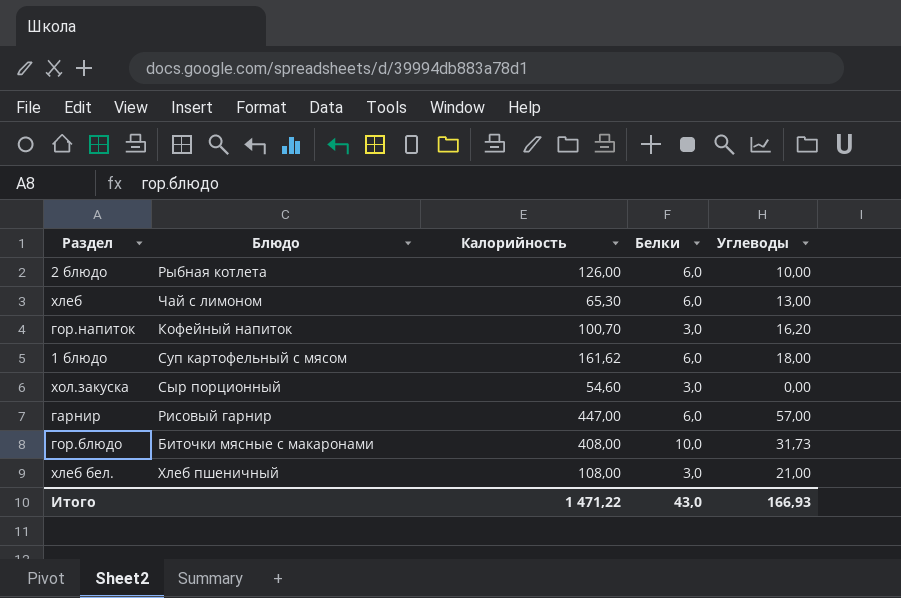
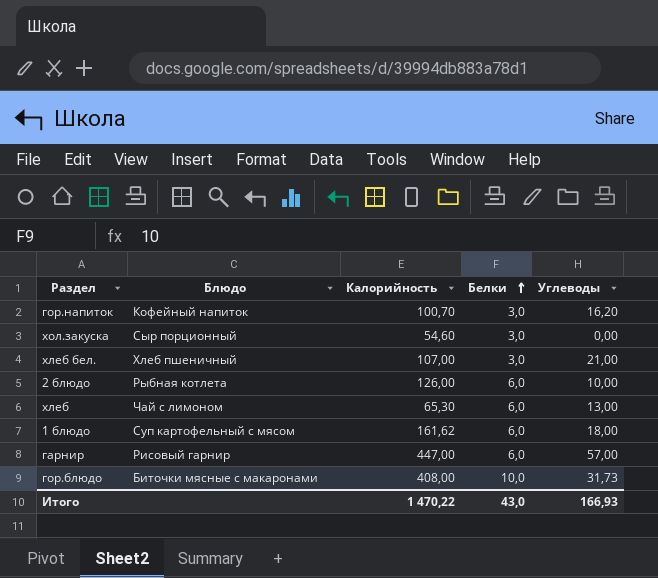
row order: none -> Белки ascending
хлеб бел. | Калорийность: 108,00 -> 107,00
Итого | Калорийность: 1 471,22 -> 1 470,22

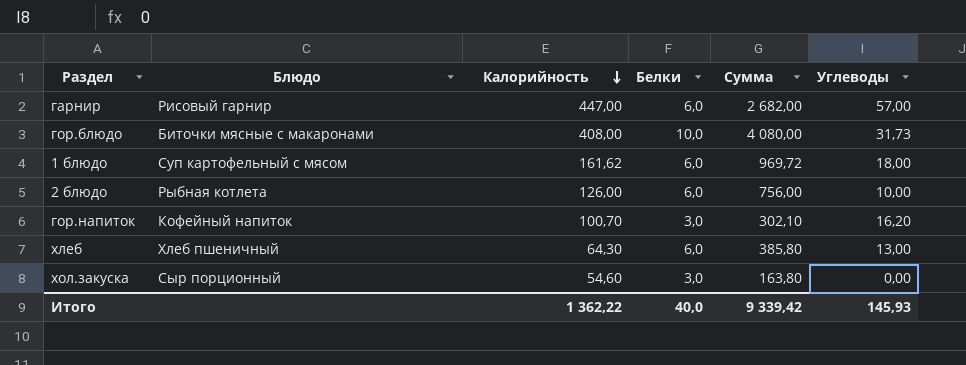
row order: Белки ascending -> Калорийность descending
column Сумма | formula: none -> [Калорийность] * [Белки]
row хлеб бел.: Хлеб пшеничный | 107,00 | 3,0 | 21,00 -> none
хлеб | Блюдо: Чай с лимоном -> Хлеб пшеничный
хлеб | Калорийность: 65,30 -> 64,30
Итого | Калорийность: 1 470,22 -> 1 362,22
Итого | Белки: 43,0 -> 40,0
Итого | Углеводы: 166,93 -> 145,93

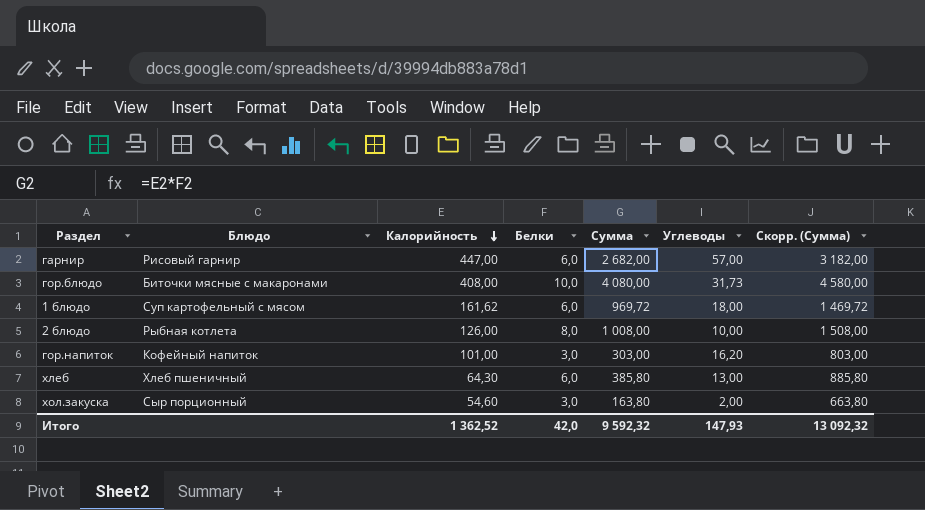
column Скорр. (Сумма) | formula: none -> [Сумма] + 500
2 блюдо | Белки: 6,0 -> 8,0
2 блюдо | Сумма: 756,00 -> 1 008,00
гор.напиток | Калорийность: 100,70 -> 101,00
гор.напиток | Сумма: 302,10 -> 303,00
хол.закуска | Углеводы: 0,00 -> 2,00
Итого | Калорийность: 1 362,22 -> 1 362,52
Итого | Белки: 40,0 -> 42,0
Итого | Сумма: 9 339,42 -> 9 592,32
Итого | Углеводы: 145,93 -> 147,93

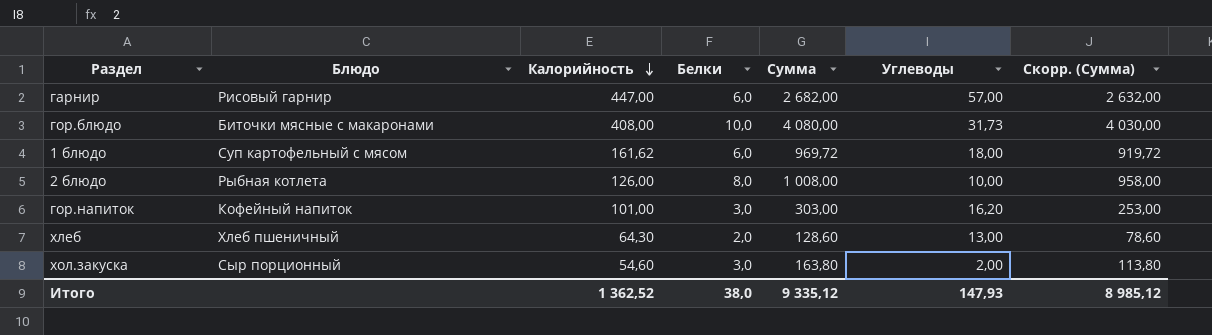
column Скорр. (Сумма) | formula: [Сумма] + 500 -> [Сумма] - 50
хлеб | Белки: 6,0 -> 2,0
хлеб | Сумма: 385,80 -> 128,60
Итого | Белки: 42,0 -> 38,0
Итого | Сумма: 9 592,32 -> 9 335,12
Итого | Скорр. (Сумма): 13 092,32 -> 8 985,12

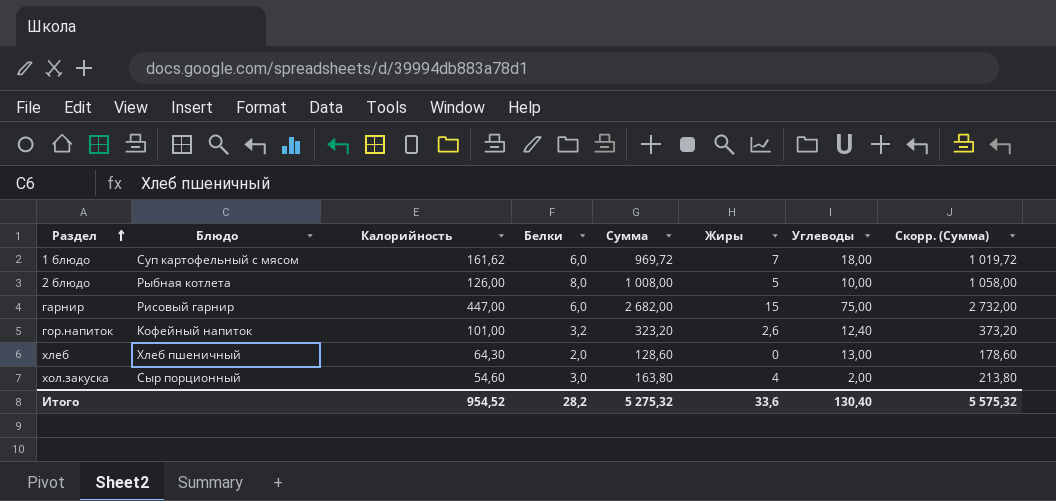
row order: Калорийность descending -> Раздел ascending
column Жиры | position: none -> 6
column Скорр. (Сумма) | formula: [Сумма] - 50 -> [Сумма] + 50
row гор.блюдо: Биточки мясные с макаронами | 408,00 | 10,0 | 4 080,00 | 31,73 | 4 030,00 -> none
гарнир | Углеводы: 57,00 -> 75,00
гор.напиток | Белки: 3,0 -> 3,2
гор.напиток | Сумма: 303,00 -> 323,20
гор.напиток | Углеводы: 16,20 -> 12,40
Итого | Калорийность: 1 362,52 -> 954,52
Итого | Белки: 38,0 -> 28,2
Итого | Сумма: 9 335,12 -> 5 275,32
Итого | Углеводы: 147,93 -> 130,40
Итого | Скорр. (Сумма): 8 985,12 -> 5 575,32

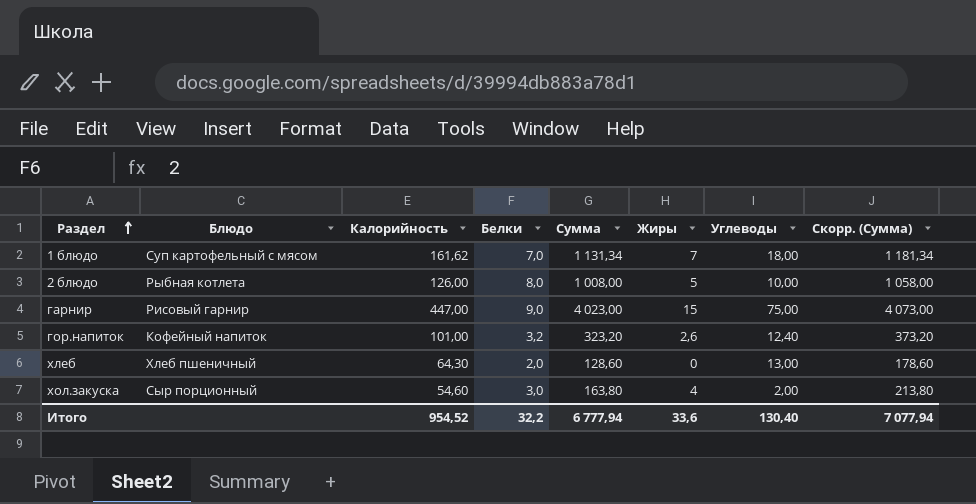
1 блюдо | Белки: 6,0 -> 7,0
1 блюдо | Сумма: 969,72 -> 1 131,34
1 блюдо | Скорр. (Сумма): 1 019,72 -> 1 181,34
гарнир | Белки: 6,0 -> 9,0
гарнир | Сумма: 2 682,00 -> 4 023,00
гарнир | Скорр. (Сумма): 2 732,00 -> 4 073,00
Итого | Белки: 28,2 -> 32,2
Итого | Сумма: 5 275,32 -> 6 777,94
Итого | Скорр. (Сумма): 5 575,32 -> 7 077,94

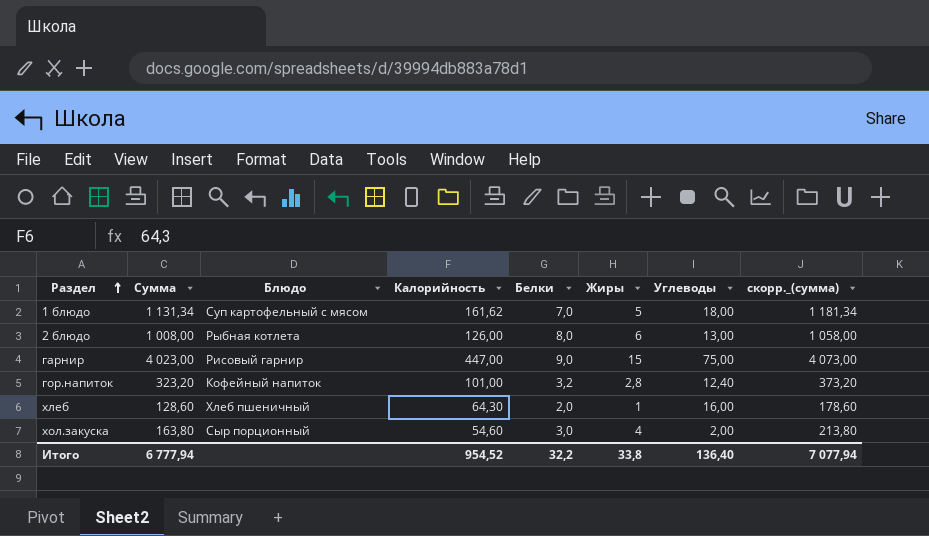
column Сумма | position: 5 -> 2
column name: Скорр. (Сумма) -> скорр._(сумма)
1 блюдо | Жиры: 7 -> 5
2 блюдо | Жиры: 5 -> 6
2 блюдо | Углеводы: 10,00 -> 13,00
гор.напиток | Жиры: 2,6 -> 2,8
хлеб | Жиры: 0 -> 1
хлеб | Углеводы: 13,00 -> 16,00
Итого | Жиры: 33,6 -> 33,8
Итого | Углеводы: 130,40 -> 136,40

